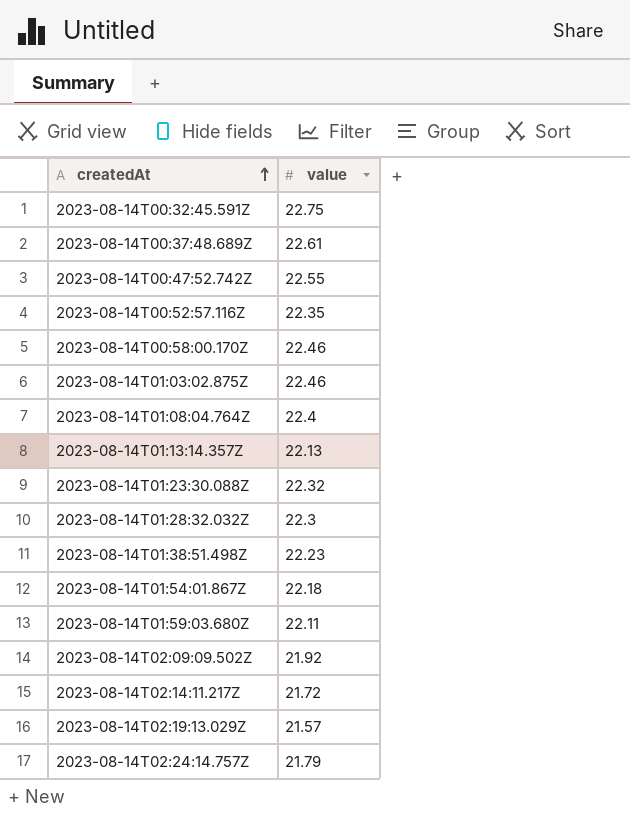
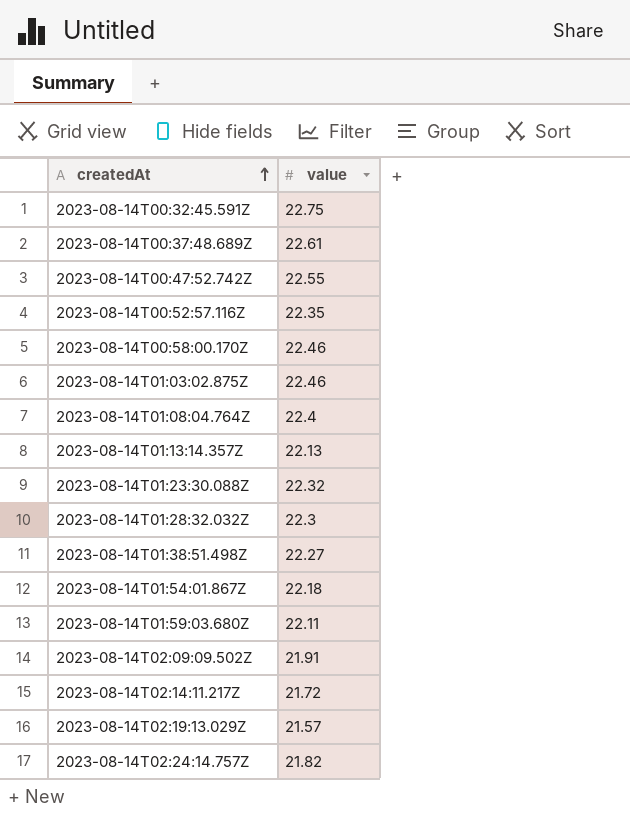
2023-08-14T01:38:51.498Z | value: 22.23 -> 22.27
2023-08-14T02:09:09.502Z | value: 21.92 -> 21.91
2023-08-14T02:24:14.757Z | value: 21.79 -> 21.82

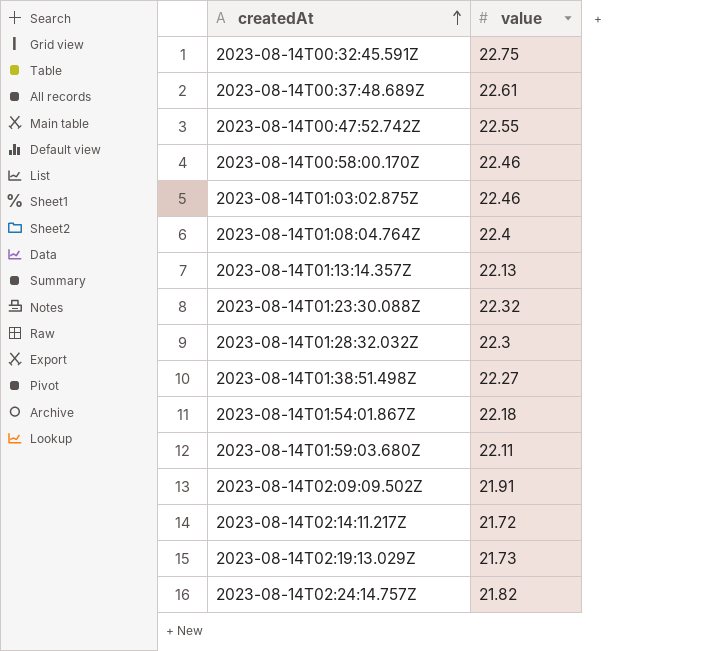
row 2023-08-14T00:52:57.116Z: 22.35 -> none
2023-08-14T02:19:13.029Z | value: 21.57 -> 21.73

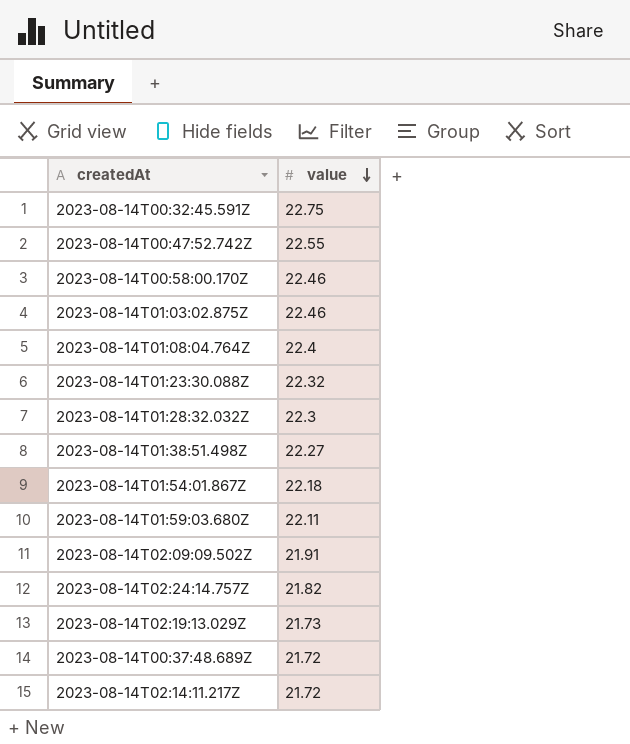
row order: createdAt ascending -> value descending
row 2023-08-14T01:13:14.357Z: 22.13 -> none
2023-08-14T00:37:48.689Z | value: 22.61 -> 21.72

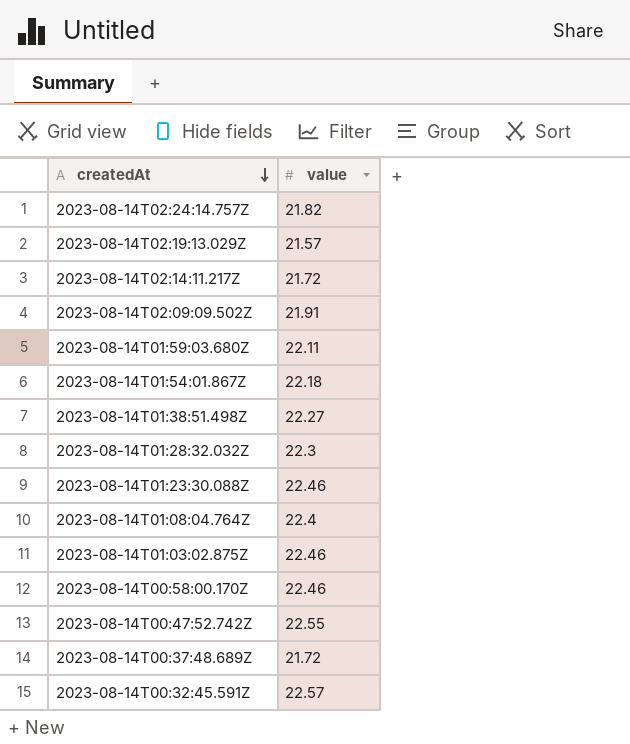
row order: value descending -> createdAt descending
2023-08-14T02:19:13.029Z | value: 21.73 -> 21.57
2023-08-14T01:23:30.088Z | value: 22.32 -> 22.46
2023-08-14T00:32:45.591Z | value: 22.75 -> 22.57

